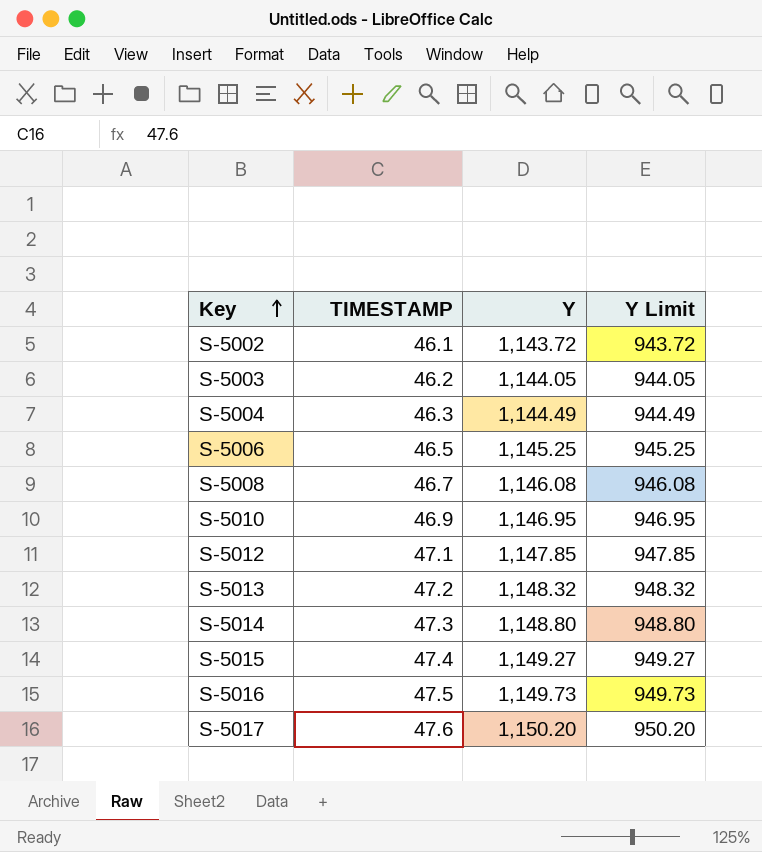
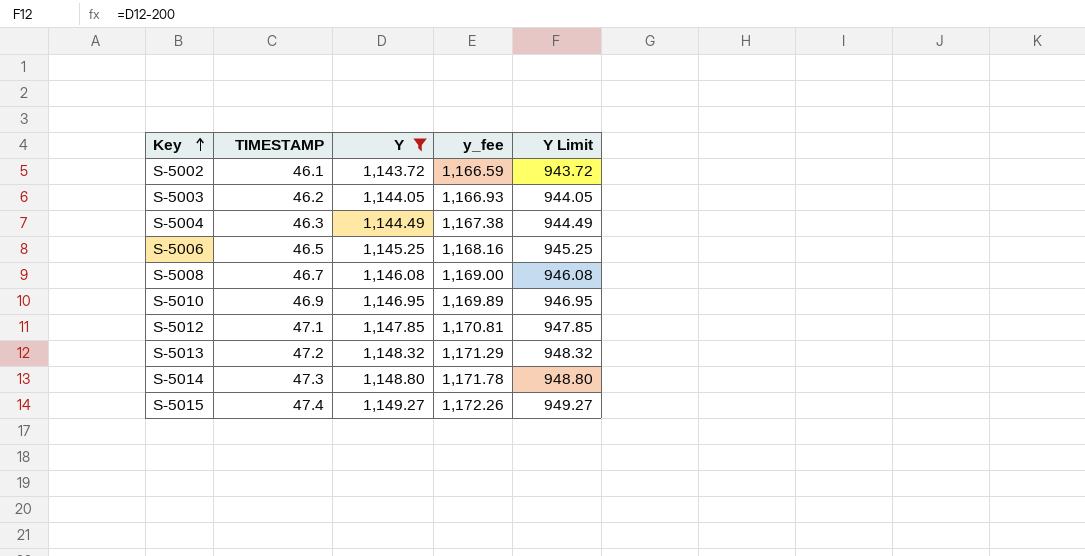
filter: none -> Y <= 1,149.27
column y_fee | formula: none -> [Y] * 1.02

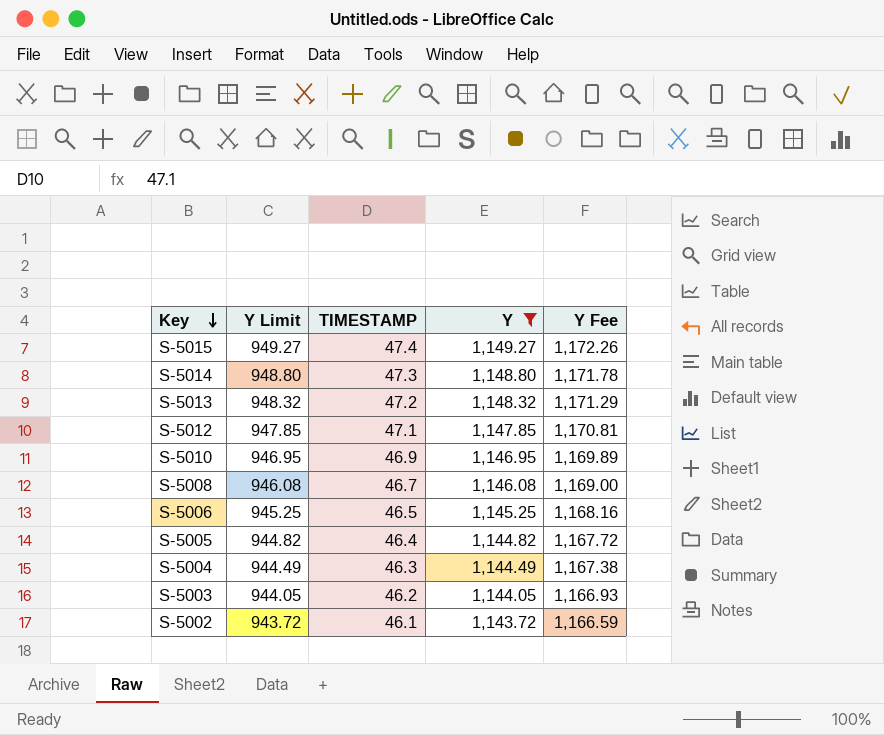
row order: Key ascending -> Key descending
column Y Limit | position: 5 -> 2
column name: y_fee -> Y Fee
row S-5005: none -> 944.82 | 46.4 | 1,144.82 | 1,167.72

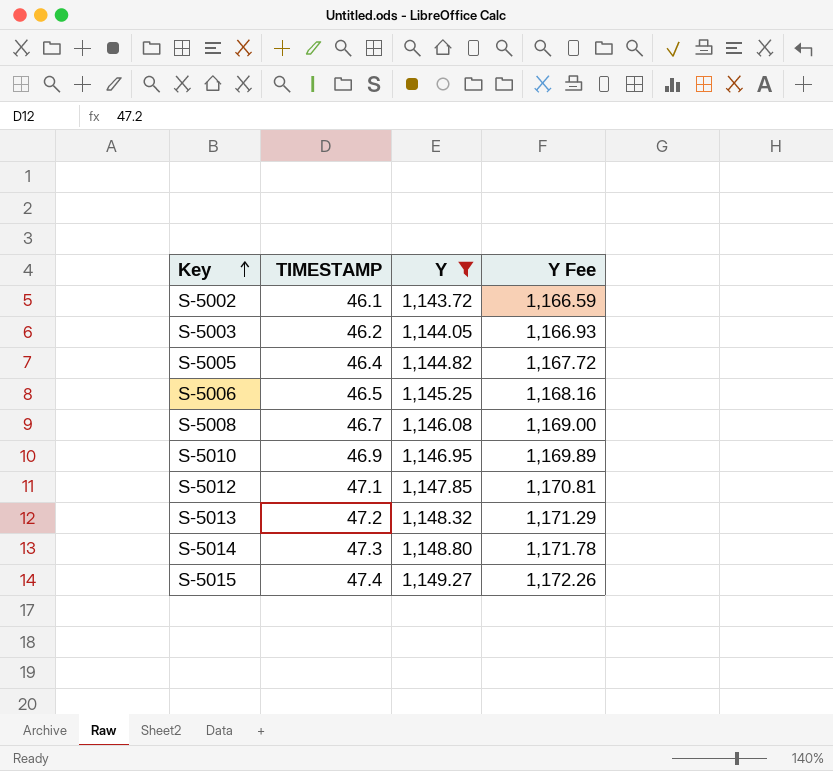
row order: Key descending -> Key ascending
column Y Limit | formula: [Y] - 200 -> none
row S-5004: 944.49 | 46.3 | 1,144.49 | 1,167.38 -> none

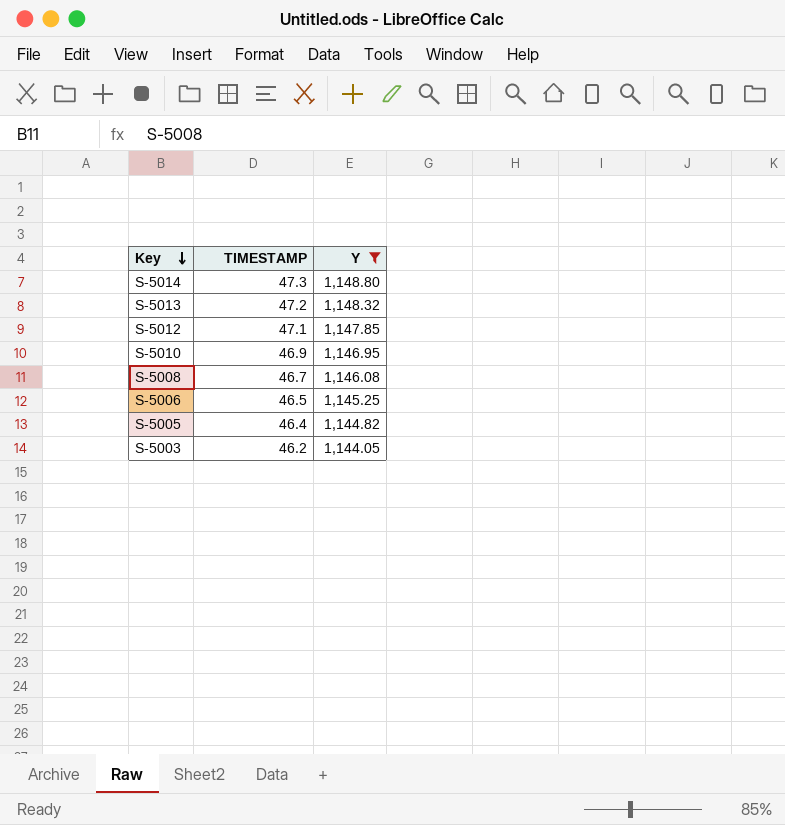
row order: Key ascending -> Key descending
column Y Fee | formula: [Y] * 1.02 -> none
row S-5002: 46.1 | 1,143.72 | 1,166.59 -> none
row S-5015: 47.4 | 1,149.27 | 1,172.26 -> none

